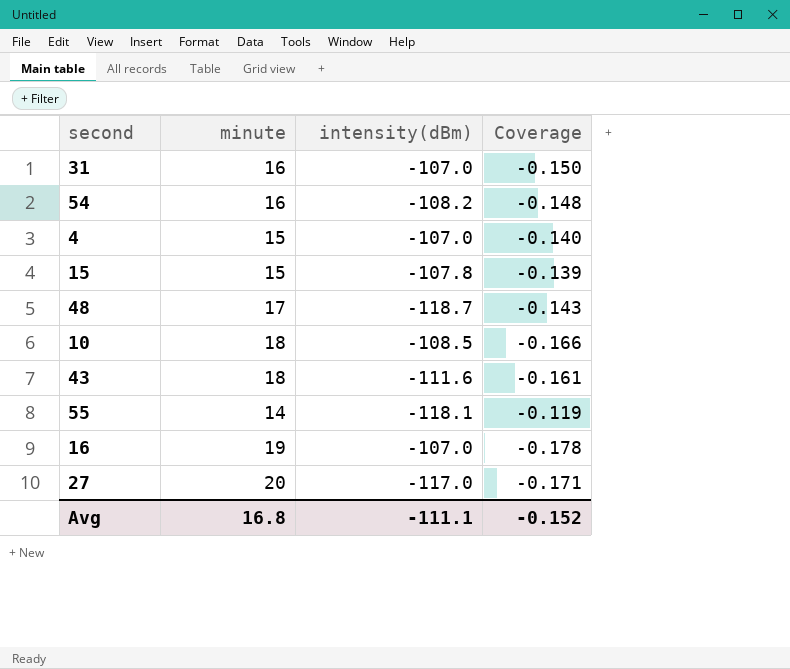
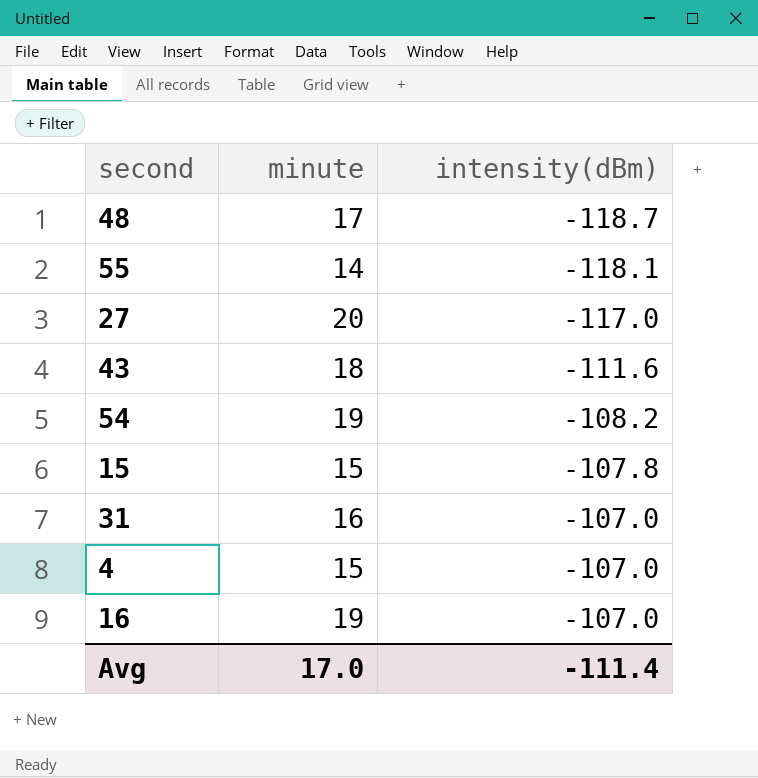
row order: none -> intensity(dBm) ascending
column Coverage | formula: [minute] / [intensity(dBm)] -> none
row 10: 18 | -108.5 | -0.166 -> none
54 | minute: 16 -> 19
Avg | minute: 16.8 -> 17.0
Avg | intensity(dBm): -111.1 -> -111.4

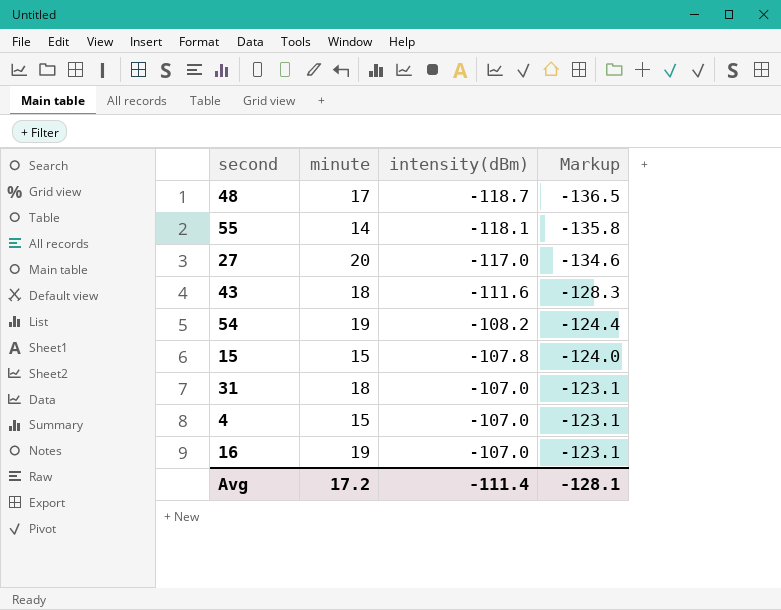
column Markup | formula: none -> [intensity(dBm)] * 1.15
31 | minute: 16 -> 18
Avg | minute: 17.0 -> 17.2

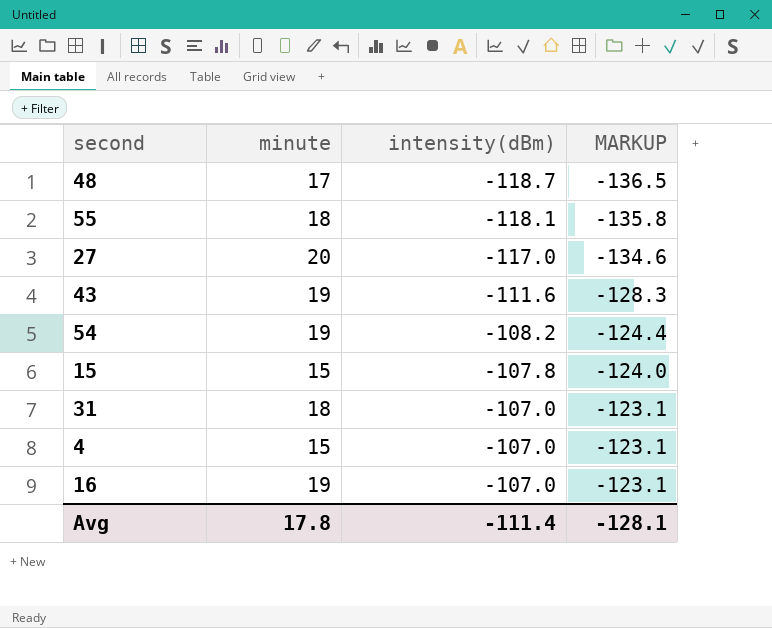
column name: Markup -> MARKUP
55 | minute: 14 -> 18
43 | minute: 18 -> 19
Avg | minute: 17.2 -> 17.8

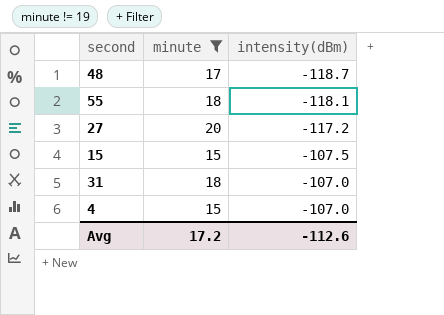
filter: none -> minute != 19
column MARKUP | formula: [intensity(dBm)] * 1.15 -> none
27 | intensity(dBm): -117.0 -> -117.2
15 | intensity(dBm): -107.8 -> -107.5
Avg | minute: 17.8 -> 17.2
Avg | intensity(dBm): -111.4 -> -112.6

